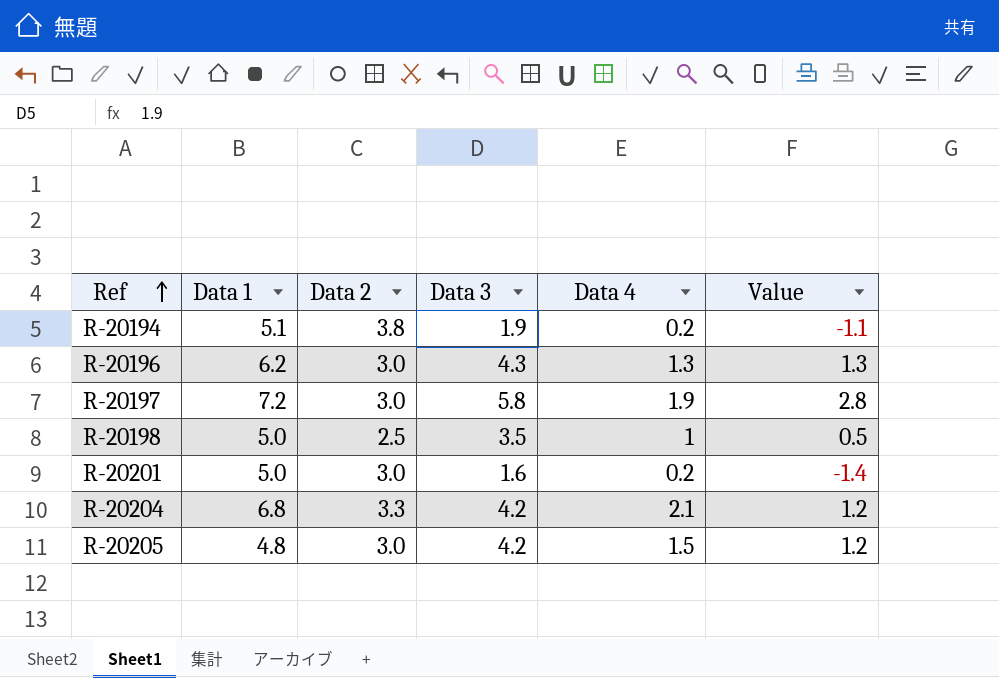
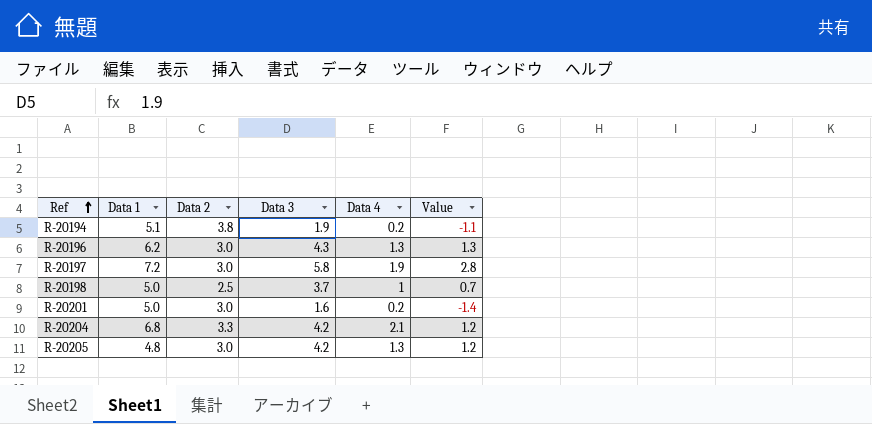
R-20198 | Data 3: 3.5 -> 3.7
R-20198 | Value: 0.5 -> 0.7
R-20205 | Data 4: 1.5 -> 1.3

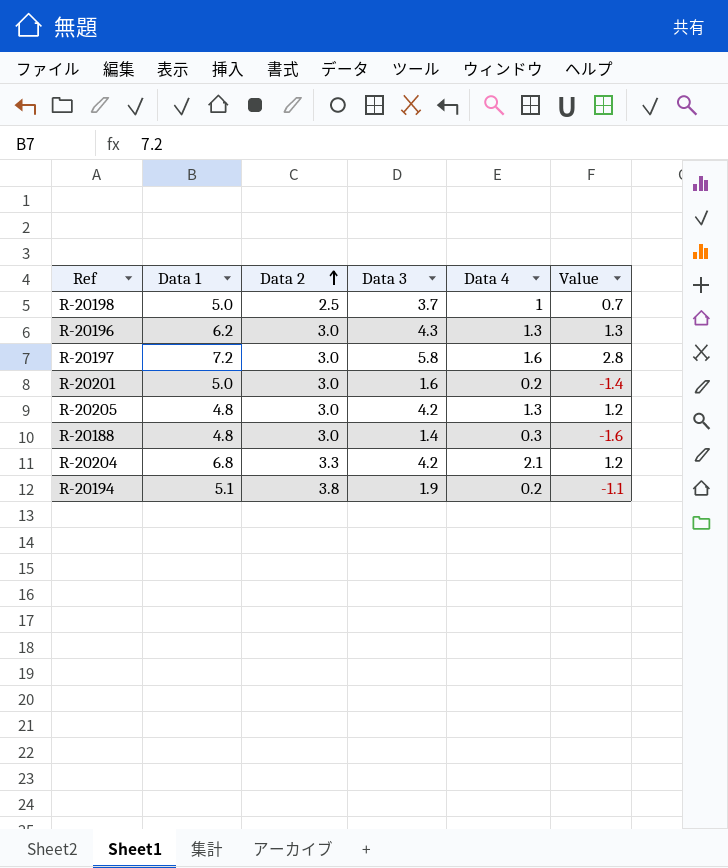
row order: Ref ascending -> Data 2 ascending
R-20197 | Data 4: 1.9 -> 1.6
row R-20188: none -> 4.8 | 3.0 | 1.4 | 0.3 | -1.6

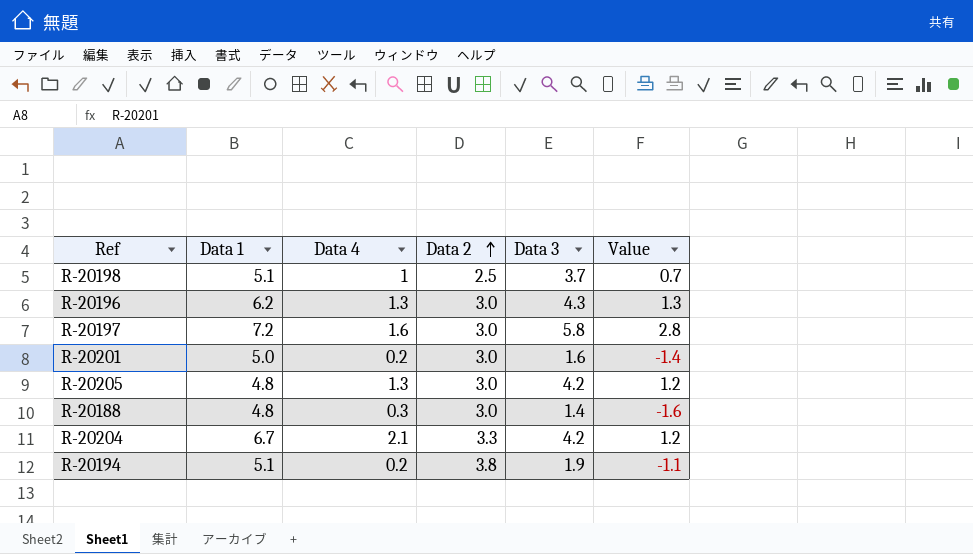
column Data 4 | position: 5 -> 3
R-20198 | Data 1: 5.0 -> 5.1
R-20204 | Data 1: 6.8 -> 6.7

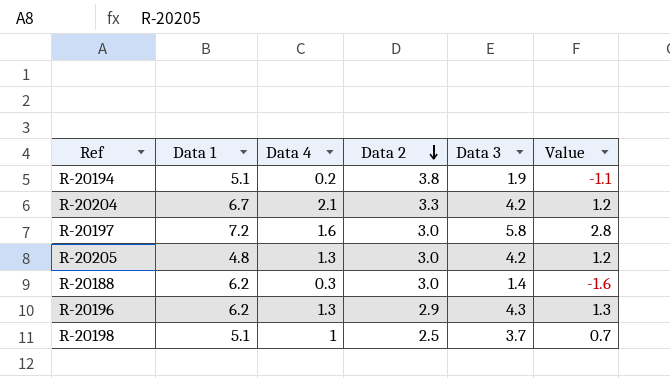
row order: Data 2 ascending -> Data 2 descending
row R-20201: 5.0 | 0.2 | 3.0 | 1.6 | -1.4 -> none
R-20188 | Data 1: 4.8 -> 6.2
R-20196 | Data 2: 3.0 -> 2.9

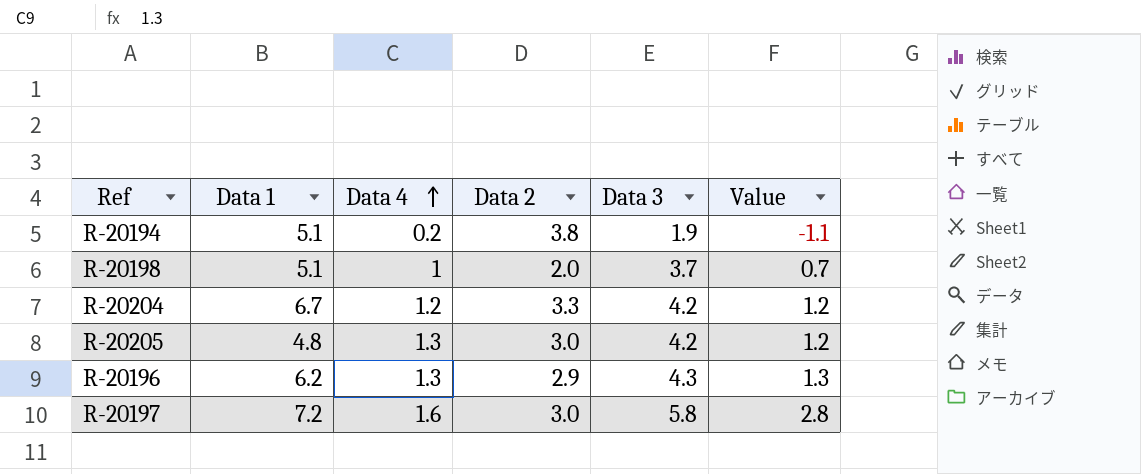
row order: Data 2 descending -> Data 4 ascending
row R-20188: 6.2 | 0.3 | 3.0 | 1.4 | -1.6 -> none
R-20198 | Data 2: 2.5 -> 2.0
R-20204 | Data 4: 2.1 -> 1.2

